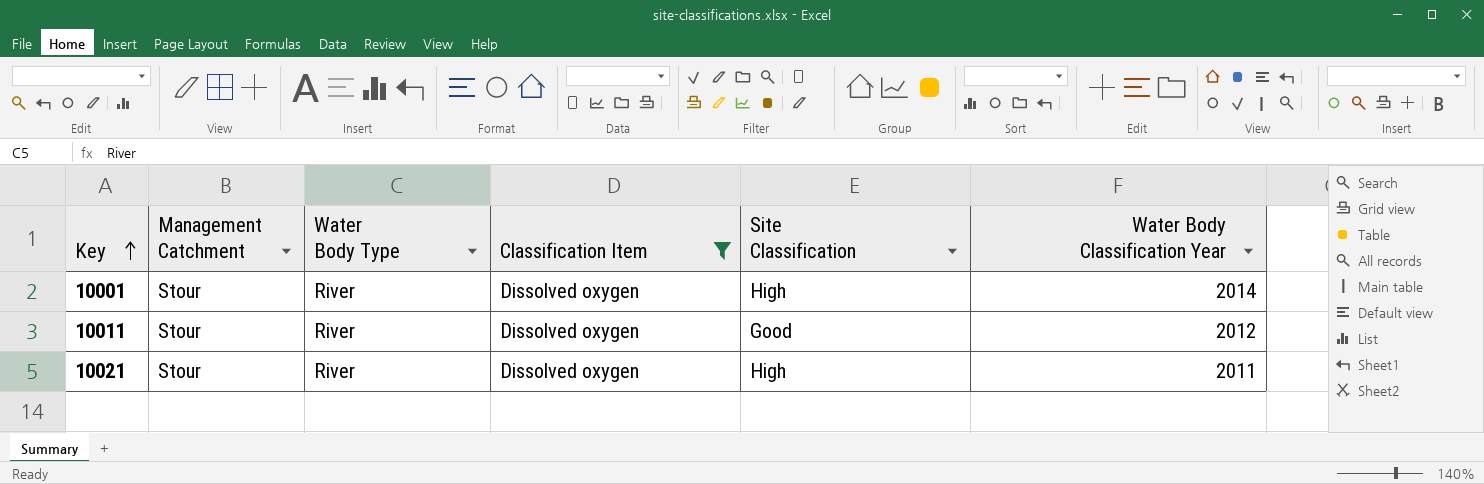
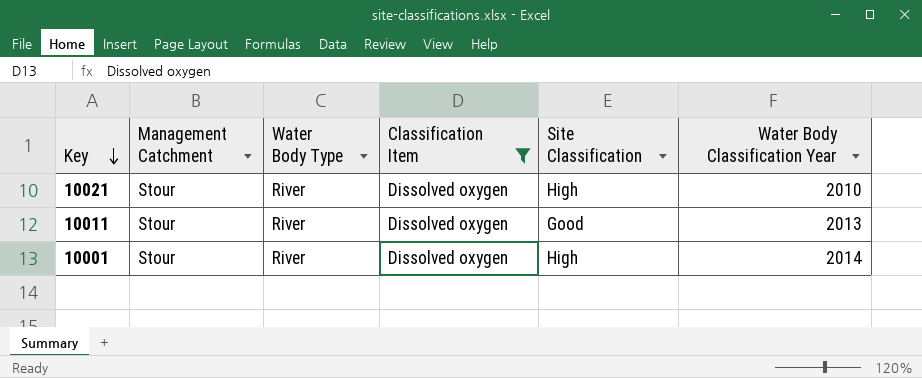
row order: Key ascending -> Key descending
10021 | Water Body Classification Year: 2011 -> 2010
10011 | Water Body Classification Year: 2012 -> 2013

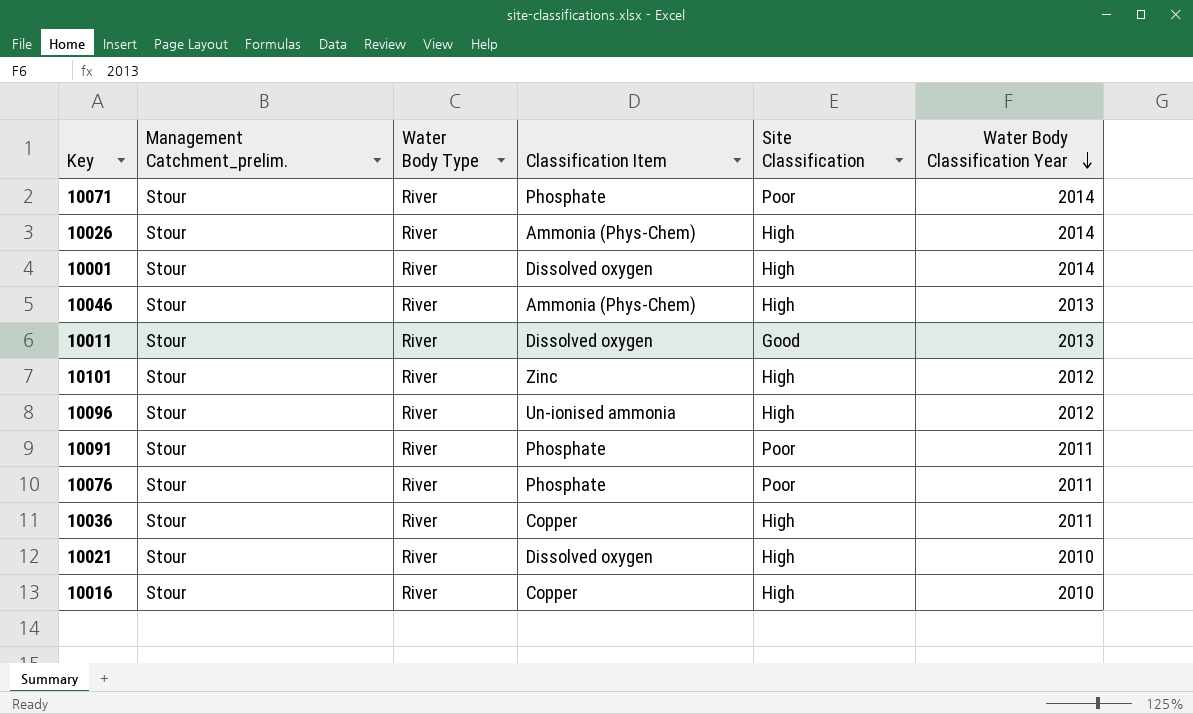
filter: Classification Item = Dissolved oxygen -> none
row order: Key descending -> Water Body Classification Year descending
column name: Management Catchment -> Management Catchment_prelim.

